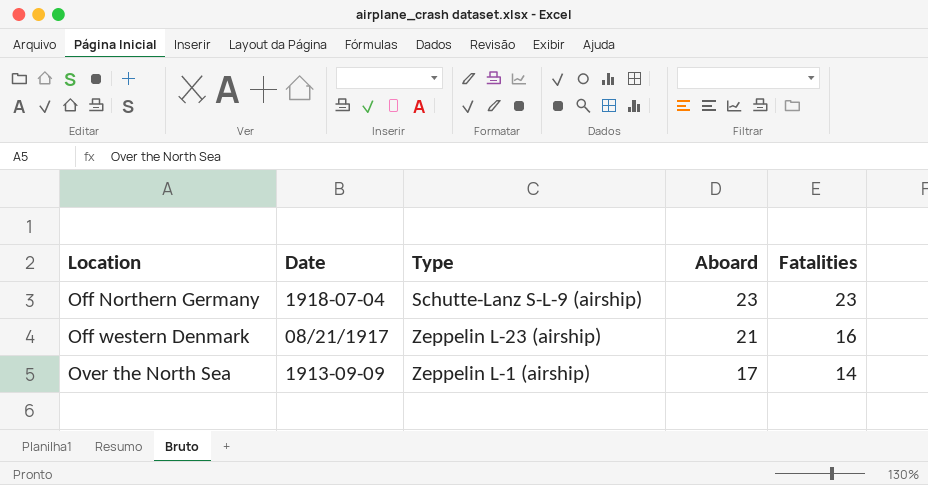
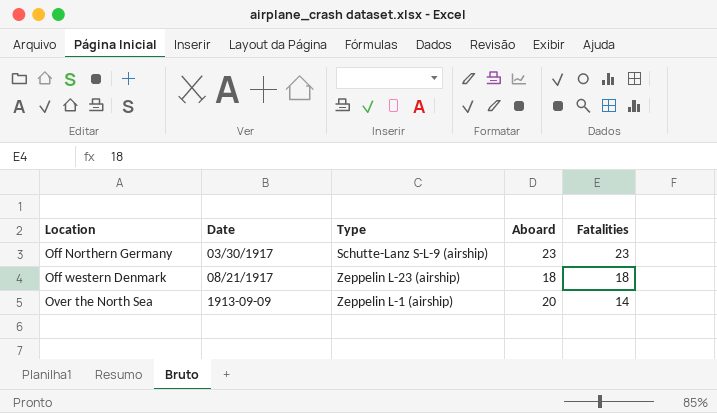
Off Northern Germany | Date: 1918-07-04 -> 03/30/1917
Off western Denmark | Aboard: 21 -> 18
Off western Denmark | Fatalities: 16 -> 18
Over the North Sea | Aboard: 17 -> 20

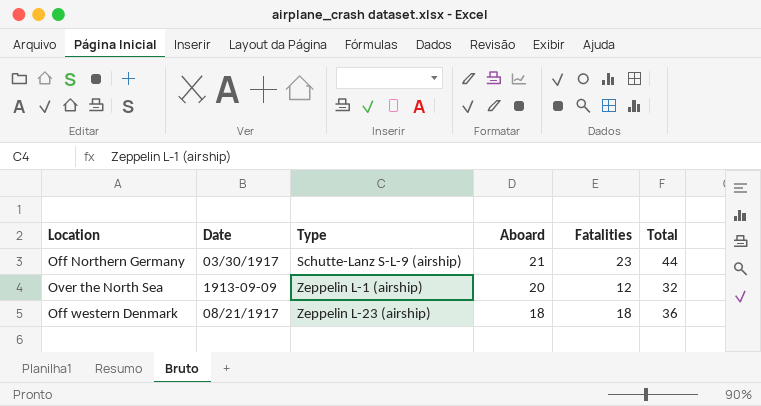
row order: Location ascending -> Type ascending
column Total | formula: none -> [Aboard] + [Fatalities]
Off Northern Germany | Aboard: 23 -> 21
Over the North Sea | Fatalities: 14 -> 12

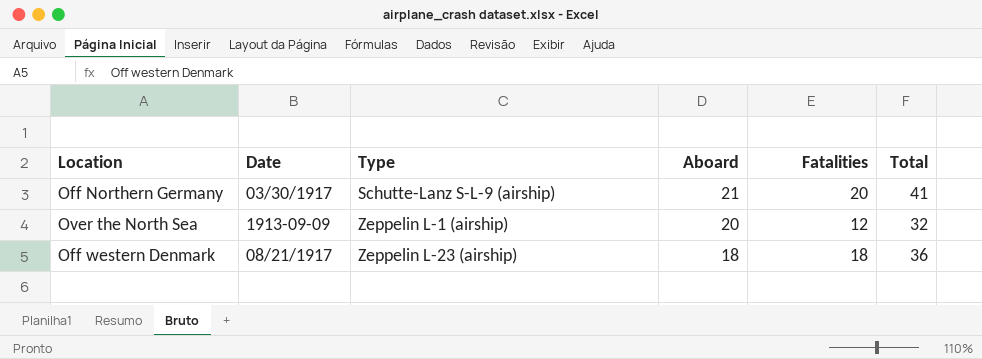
Off Northern Germany | Fatalities: 23 -> 20
Off Northern Germany | Total: 44 -> 41

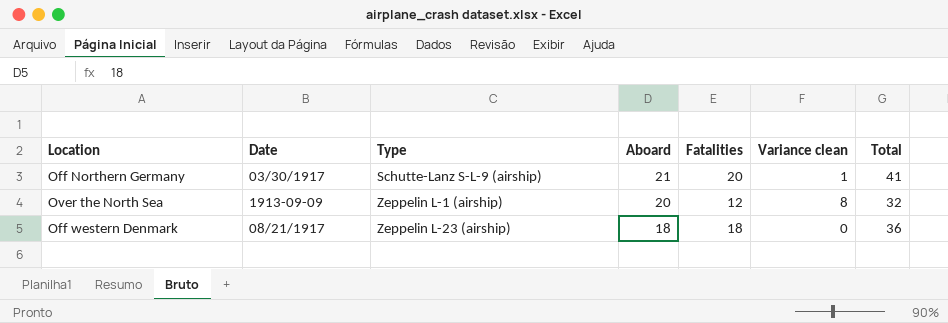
column Variance clean | formula: none -> [Aboard] - [Fatalities]

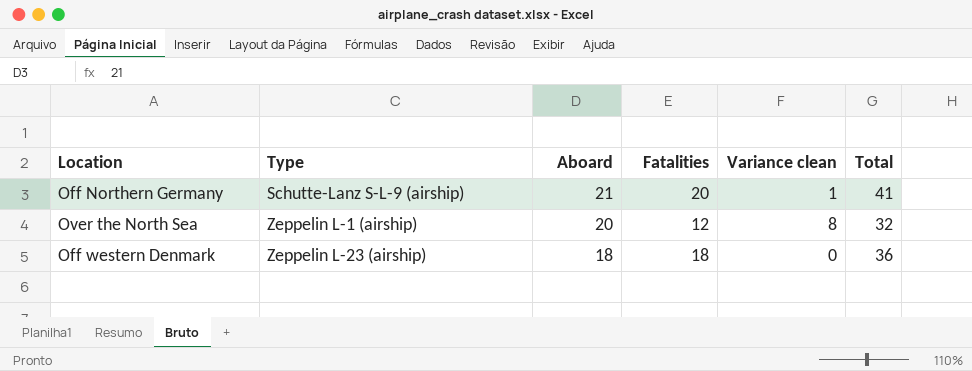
column Date | position: 2 -> none

